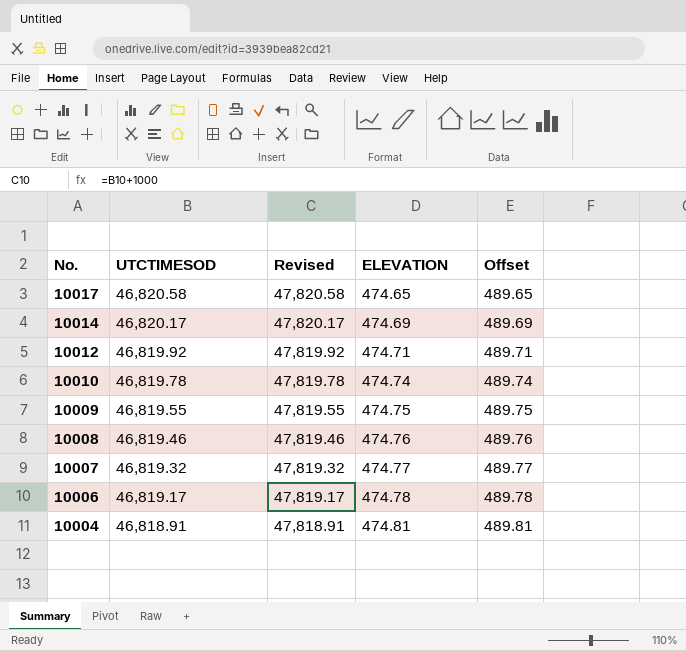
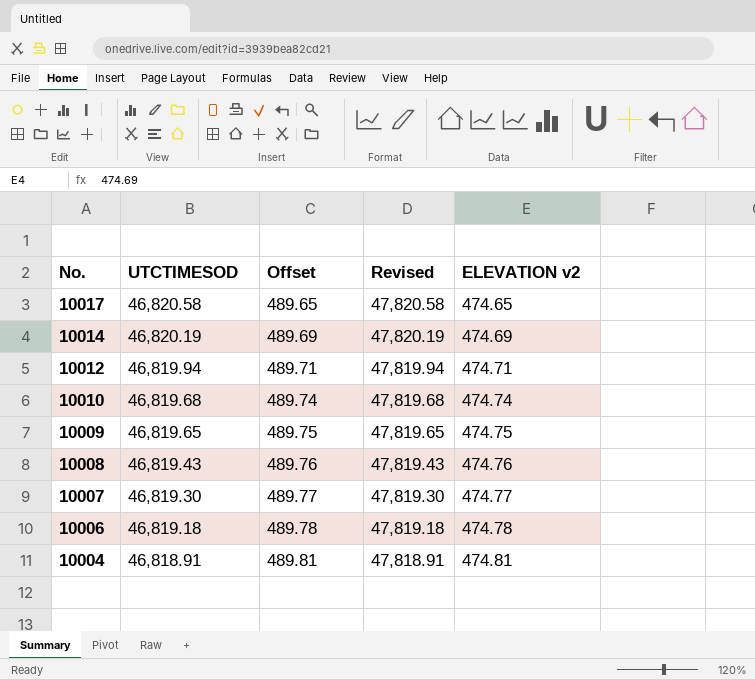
column Offset | position: 5 -> 3
column name: ELEVATION -> ELEVATION v2
10014 | UTCTIMESOD: 46,820.17 -> 46,820.19
10014 | Revised: 47,820.17 -> 47,820.19
10012 | UTCTIMESOD: 46,819.92 -> 46,819.94
10012 | Revised: 47,819.92 -> 47,819.94
10010 | UTCTIMESOD: 46,819.78 -> 46,819.68
10010 | Revised: 47,819.78 -> 47,819.68
10009 | UTCTIMESOD: 46,819.55 -> 46,819.65
10009 | Revised: 47,819.55 -> 47,819.65
10008 | UTCTIMESOD: 46,819.46 -> 46,819.43
10008 | Revised: 47,819.46 -> 47,819.43
10007 | UTCTIMESOD: 46,819.32 -> 46,819.30
10007 | Revised: 47,819.32 -> 47,819.30
10006 | UTCTIMESOD: 46,819.17 -> 46,819.18
10006 | Revised: 47,819.17 -> 47,819.18

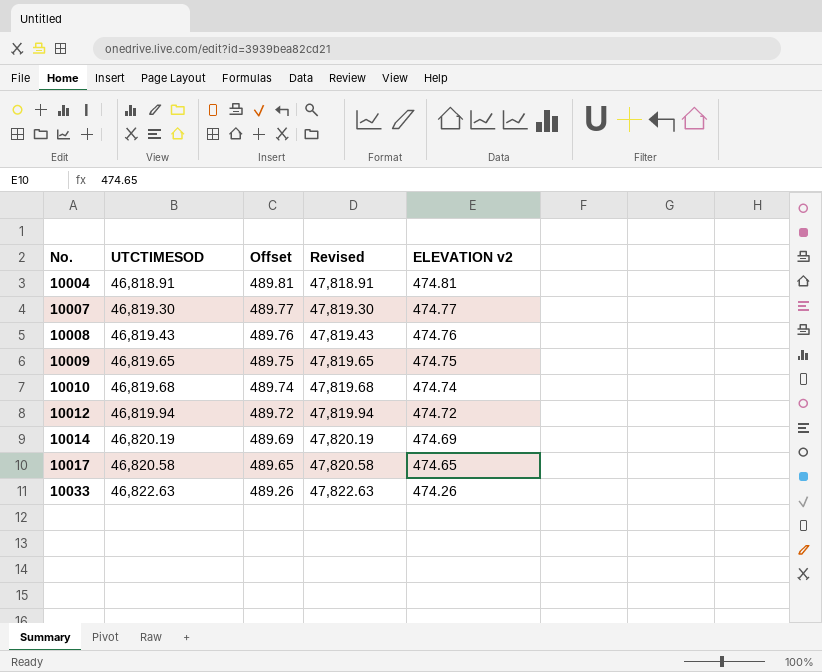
row order: No. descending -> No. ascending
row 10006: 46,819.18 | 489.78 | 47,819.18 | 474.78 -> none
10012 | Offset: 489.71 -> 489.72
10012 | ELEVATION v2: 474.71 -> 474.72
row 10033: none -> 46,822.63 | 489.26 | 47,822.63 | 474.26

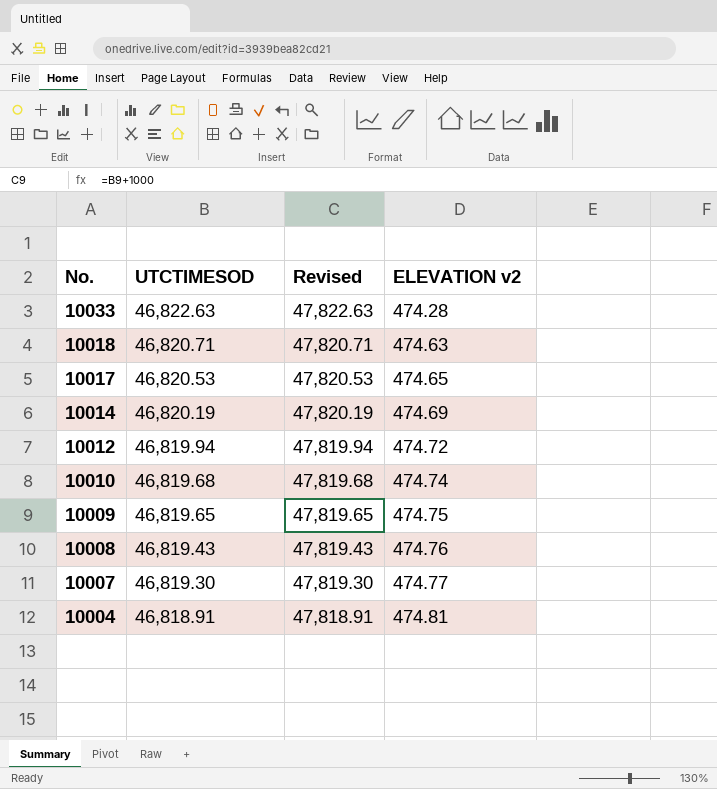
row order: No. ascending -> No. descending
column Offset | formula: [ELEVATION v2] + 15 -> none
10033 | ELEVATION v2: 474.26 -> 474.28
row 10018: none -> 46,820.71 | 47,820.71 | 474.63
10017 | UTCTIMESOD: 46,820.58 -> 46,820.53
10017 | Revised: 47,820.58 -> 47,820.53

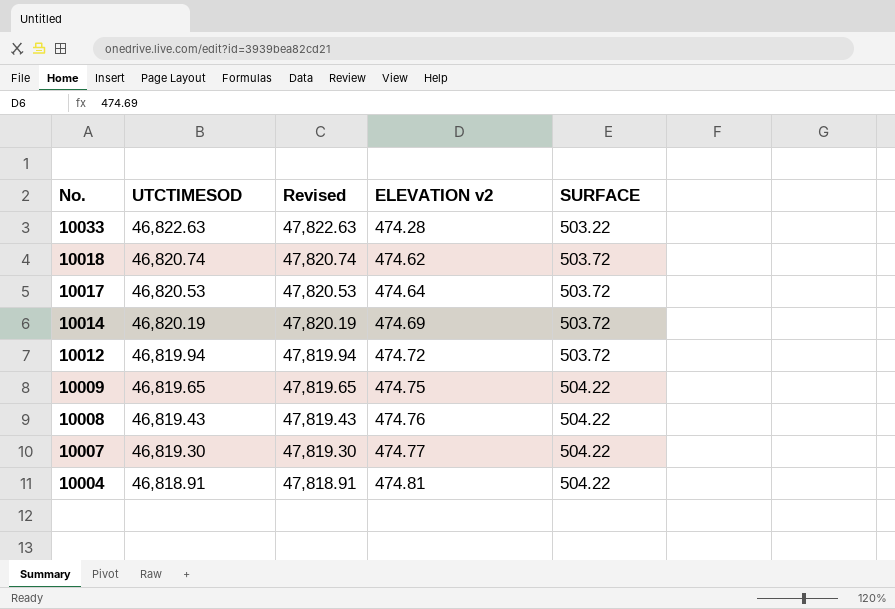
column SURFACE | position: none -> 5
row 10010: 46,819.68 | 47,819.68 | 474.74 -> none
10018 | UTCTIMESOD: 46,820.71 -> 46,820.74
10018 | Revised: 47,820.71 -> 47,820.74
10018 | ELEVATION v2: 474.63 -> 474.62
10017 | ELEVATION v2: 474.65 -> 474.64

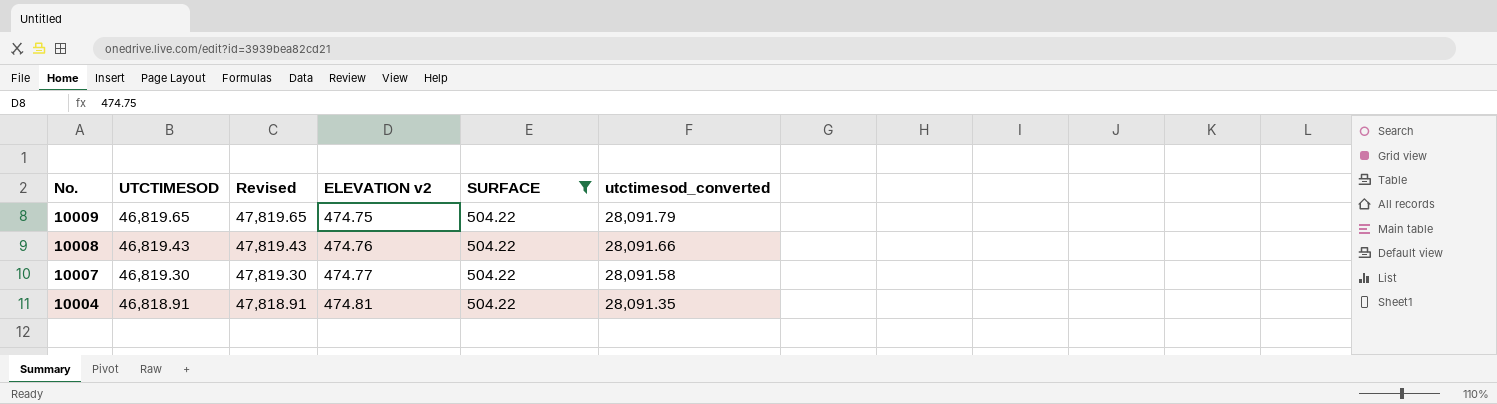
filter: none -> SURFACE = 504.22
column utctimesod_converted | formula: none -> [UTCTIMESOD] * 0.6

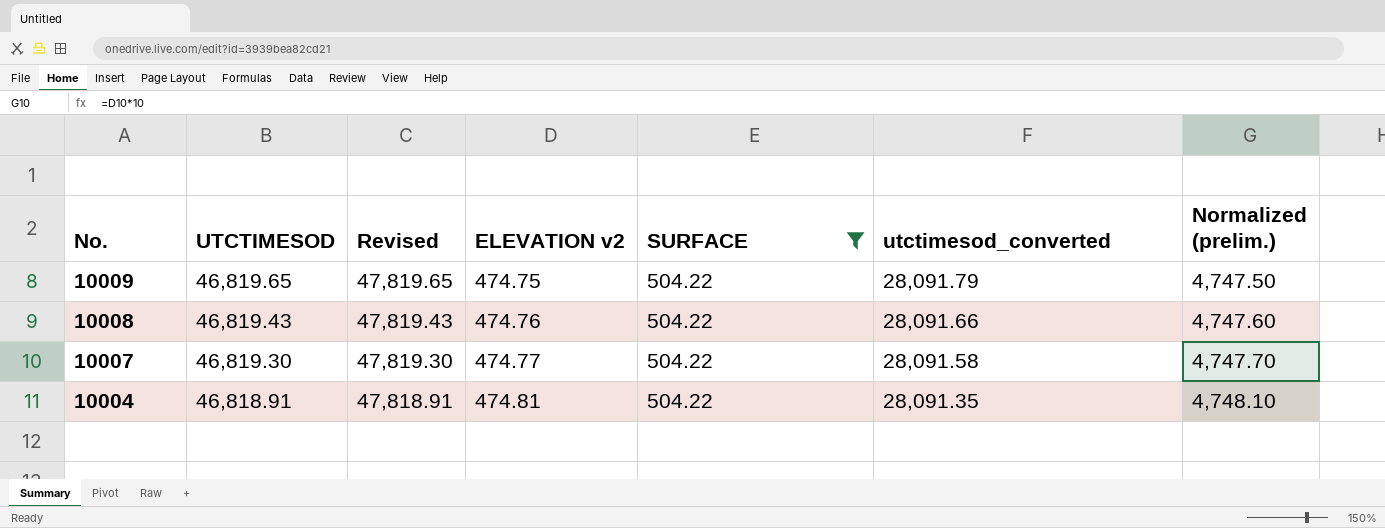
column Normalized (prelim.) | formula: none -> [ELEVATION v2] * 10

